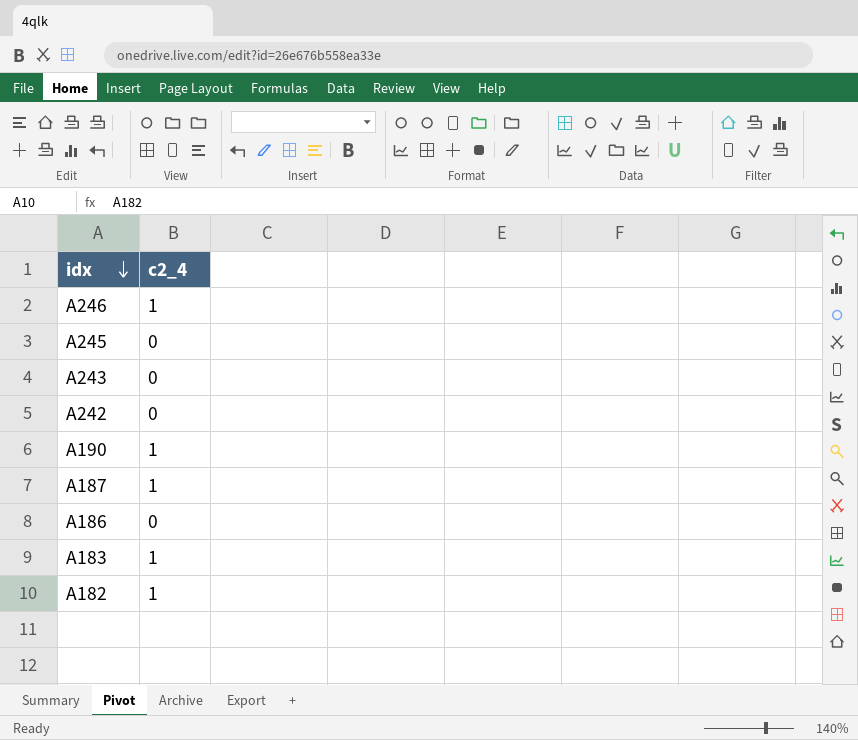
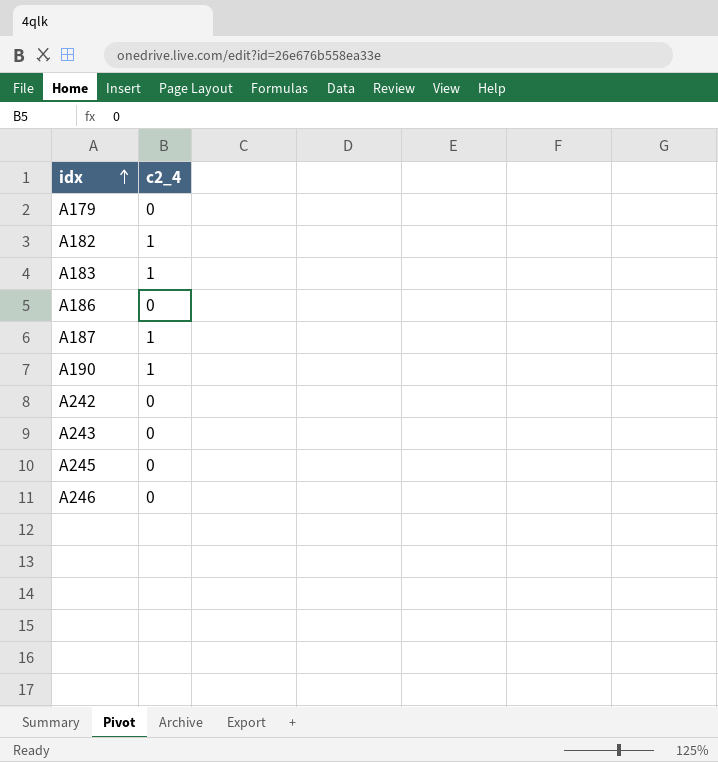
row order: idx descending -> idx ascending
row A179: none -> 0
A246 | c2_4: 1 -> 0

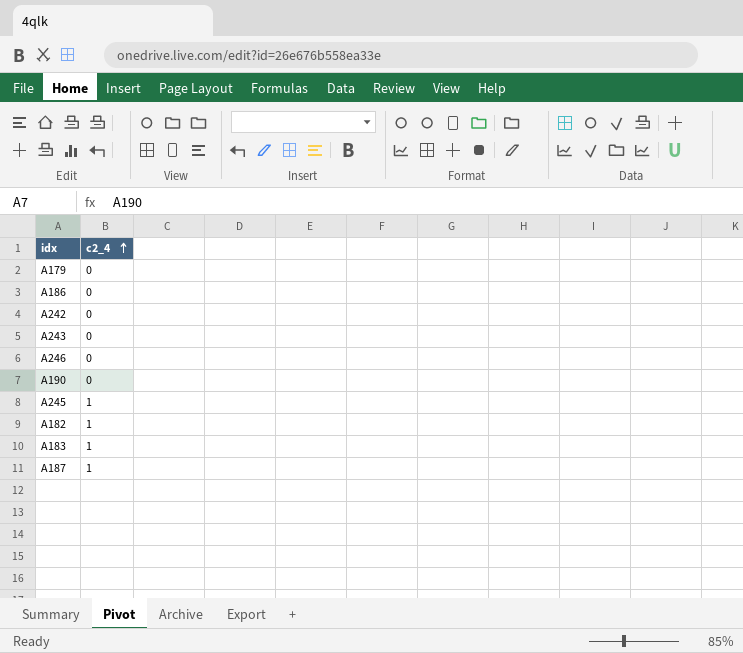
row order: idx ascending -> c2_4 ascending
A190 | c2_4: 1 -> 0
A245 | c2_4: 0 -> 1

